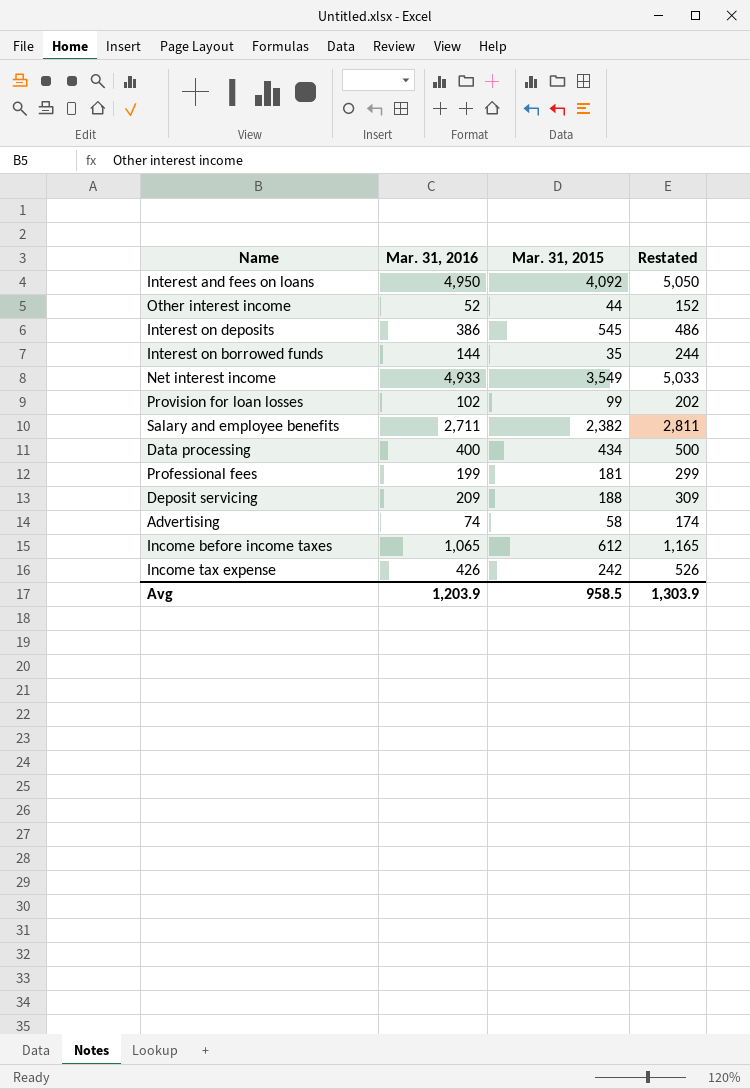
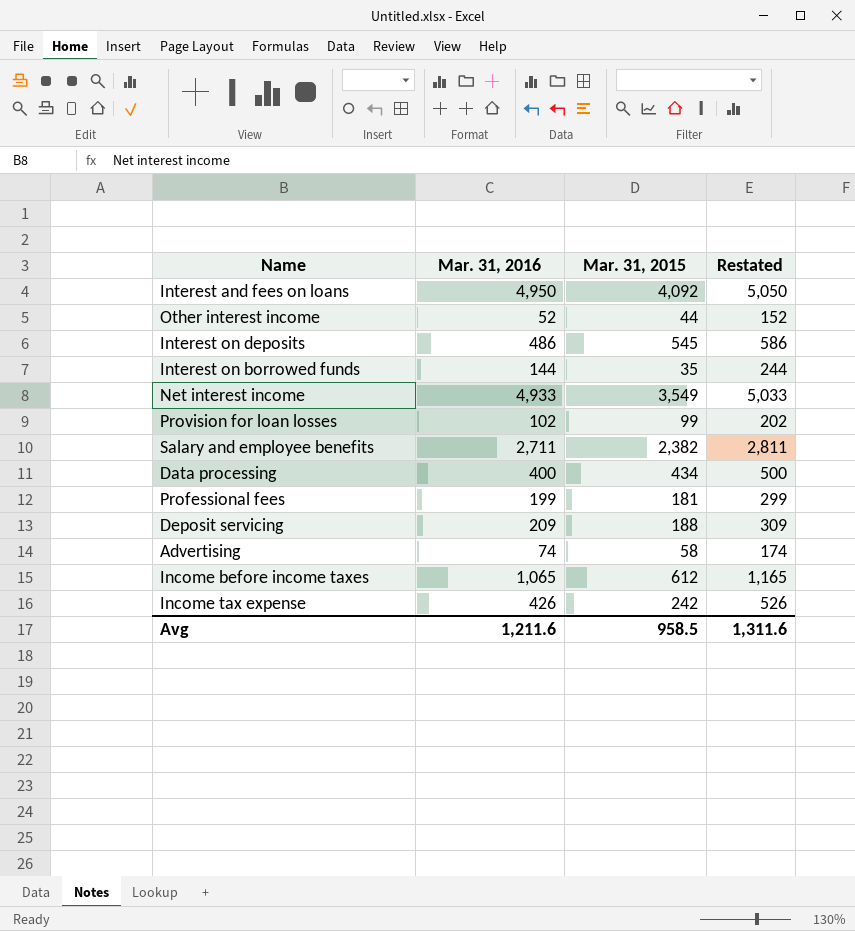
Interest on deposits | Mar. 31, 2016: 386 -> 486
Interest on deposits | Restated: 486 -> 586
Avg | Mar. 31, 2016: 1,203.9 -> 1,211.6
Avg | Restated: 1,303.9 -> 1,311.6

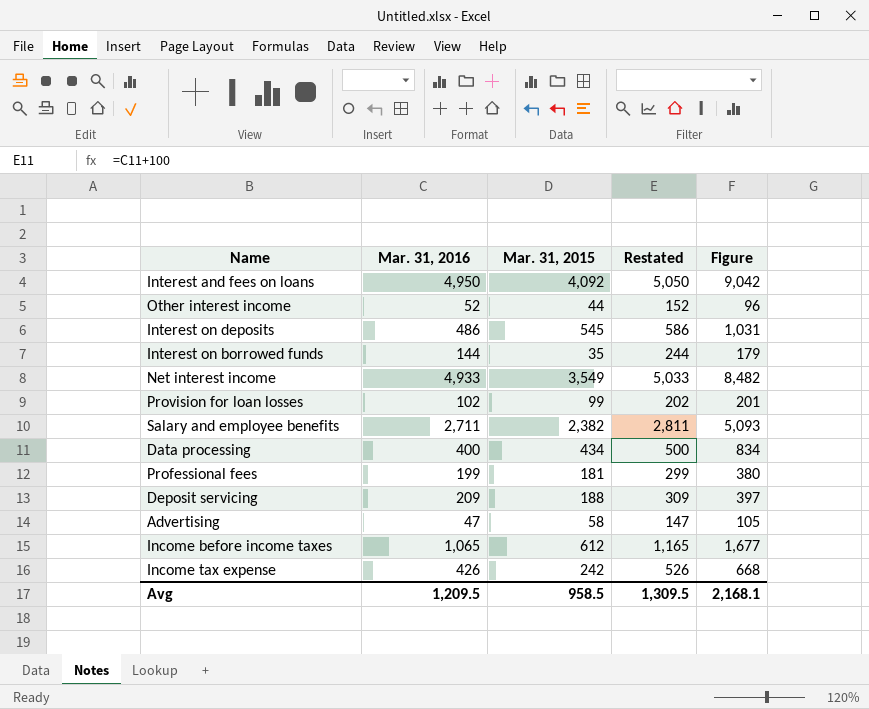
column Figure | formula: none -> [Mar. 31, 2016] + [Mar. 31, 2015]
Advertising | Mar. 31, 2016: 74 -> 47
Advertising | Restated: 174 -> 147
Avg | Mar. 31, 2016: 1,211.6 -> 1,209.5
Avg | Restated: 1,311.6 -> 1,309.5

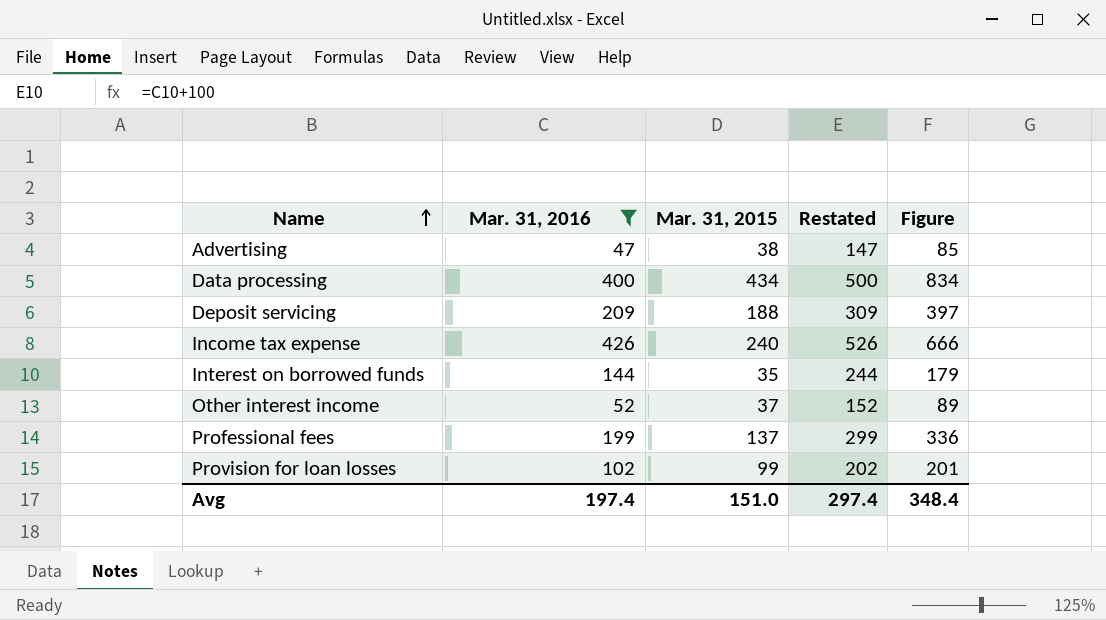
filter: none -> Mar. 31, 2016 <= 426
row order: none -> Name ascending
Advertising | Mar. 31, 2015: 58 -> 38
Advertising | Figure: 105 -> 85
Income tax expense | Mar. 31, 2015: 242 -> 240
Income tax expense | Figure: 668 -> 666
Other interest income | Mar. 31, 2015: 44 -> 37
Other interest income | Figure: 96 -> 89
Professional fees | Mar. 31, 2015: 181 -> 137
Professional fees | Figure: 380 -> 336
Avg | Mar. 31, 2016: 1,209.5 -> 197.4
Avg | Mar. 31, 2015: 958.5 -> 151.0
Avg | Restated: 1,309.5 -> 297.4
Avg | Figure: 2,168.1 -> 348.4

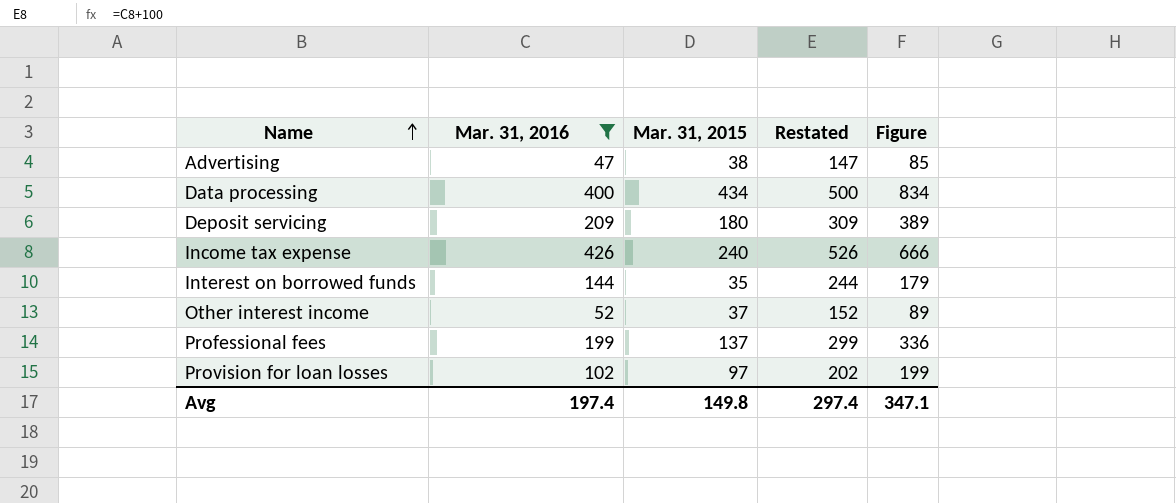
Deposit servicing | Mar. 31, 2015: 188 -> 180
Deposit servicing | Figure: 397 -> 389
Provision for loan losses | Mar. 31, 2015: 99 -> 97
Provision for loan losses | Figure: 201 -> 199
Avg | Mar. 31, 2015: 151.0 -> 149.8
Avg | Figure: 348.4 -> 347.1

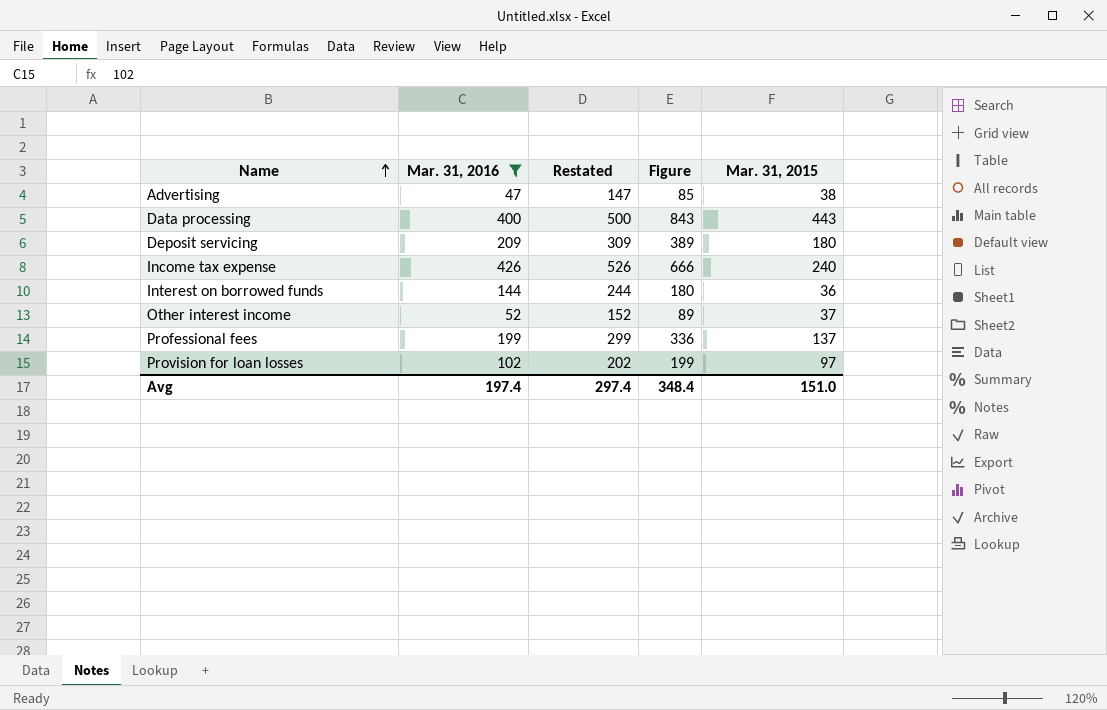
column Mar. 31, 2015 | position: 3 -> 5
Data processing | Figure: 834 -> 843
Data processing | Mar. 31, 2015: 434 -> 443
Interest on borrowed funds | Figure: 179 -> 180
Interest on borrowed funds | Mar. 31, 2015: 35 -> 36
Avg | Figure: 347.1 -> 348.4
Avg | Mar. 31, 2015: 149.8 -> 151.0

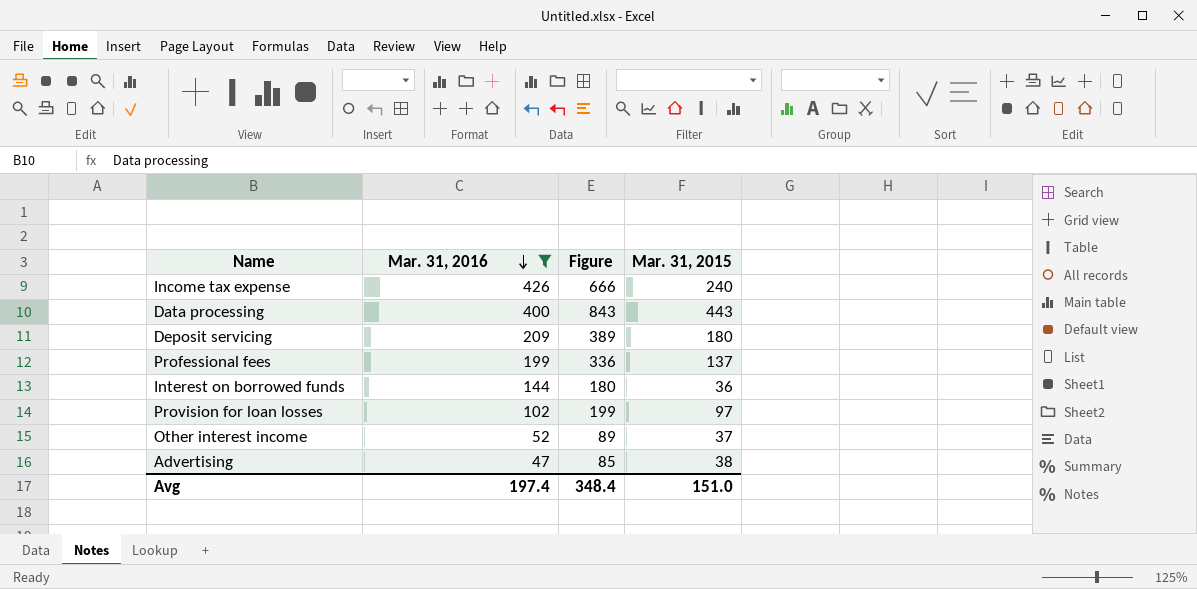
row order: Name ascending -> Mar. 31, 2016 descending
column Restated | formula: [Mar. 31, 2016] + 100 -> none

